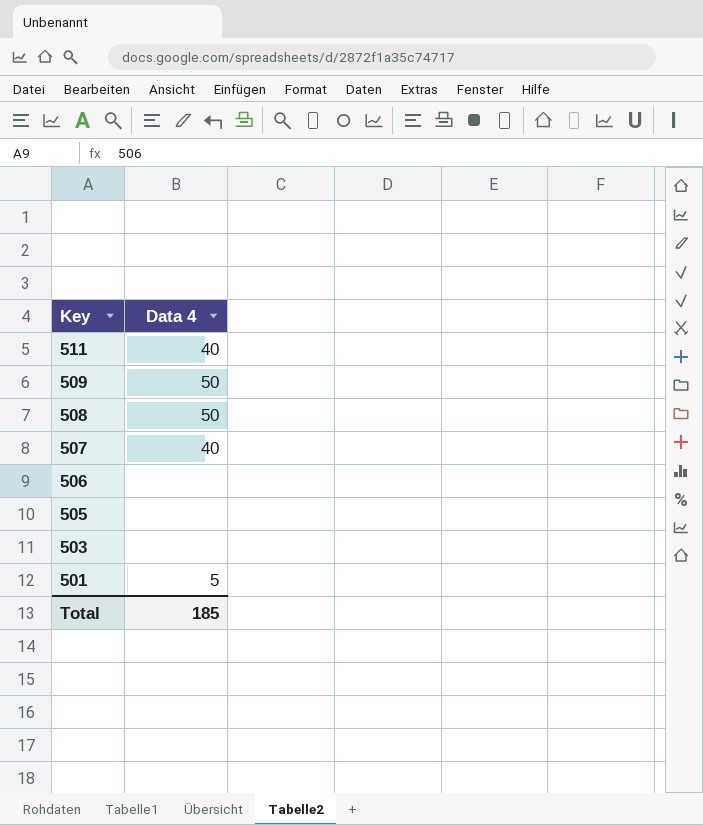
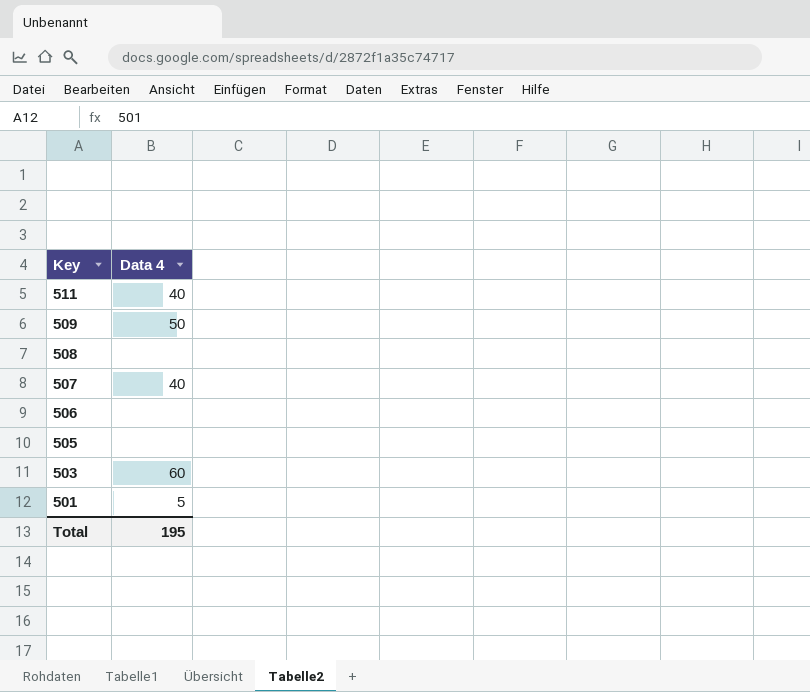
508 | Data 4: 50 -> none
503 | Data 4: none -> 60
Total | Data 4: 185 -> 195

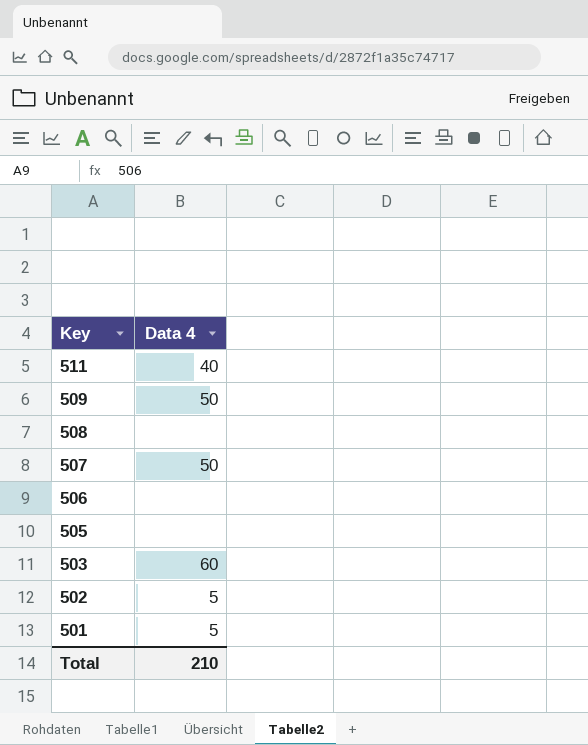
507 | Data 4: 40 -> 50
row 502: none -> 5
Total | Data 4: 195 -> 210

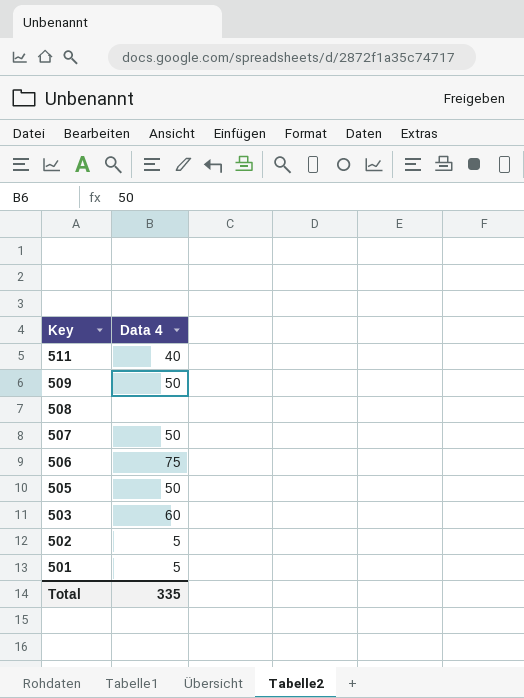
506 | Data 4: none -> 75
505 | Data 4: none -> 50
Total | Data 4: 210 -> 335

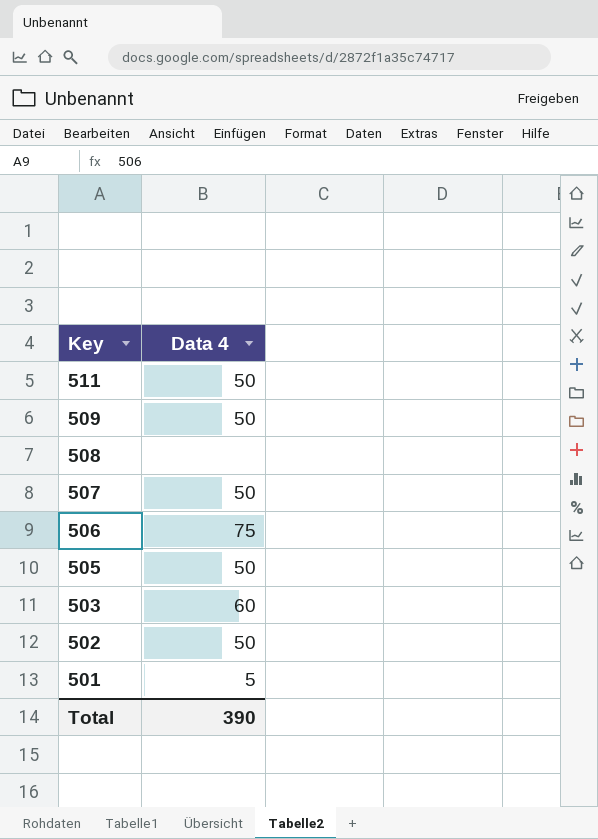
511 | Data 4: 40 -> 50
502 | Data 4: 5 -> 50
Total | Data 4: 335 -> 390

